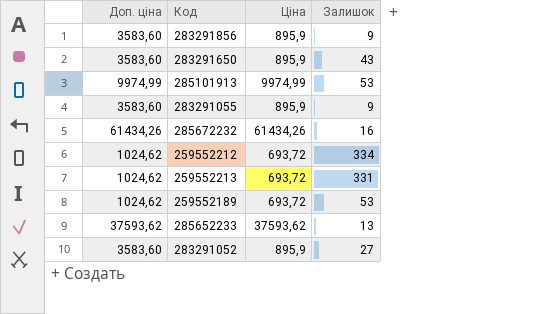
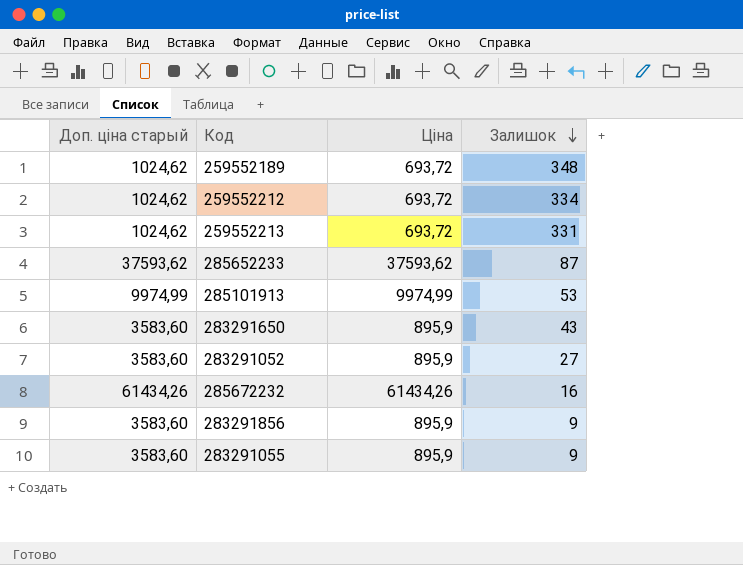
row order: none -> Залишок descending
column name: Доп. ціна -> Доп. ціна старый
259552189 | Залишок: 53 -> 348
285652233 | Залишок: 13 -> 87

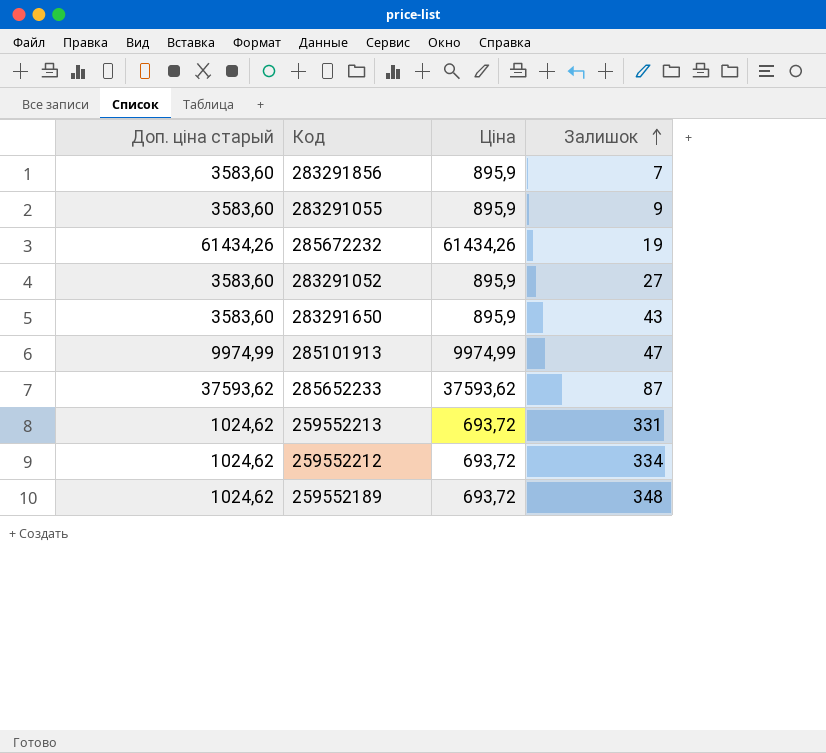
row order: Залишок descending -> Залишок ascending
283291856 | Залишок: 9 -> 7
285672232 | Залишок: 16 -> 19
285101913 | Залишок: 53 -> 47

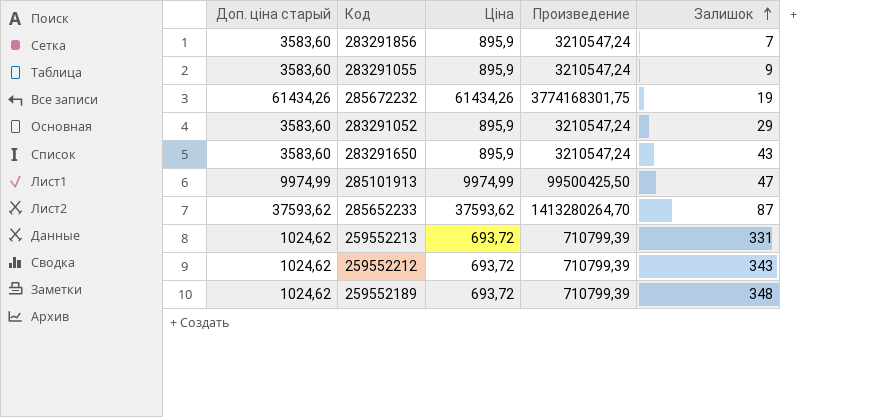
column Произведение | formula: none -> [Доп. ціна старый] * [Ціна]
283291052 | Залишок: 27 -> 29
259552212 | Залишок: 334 -> 343

